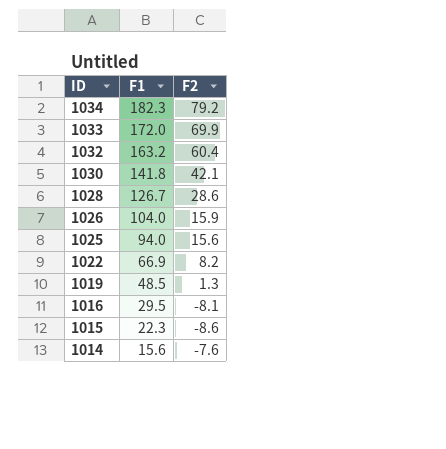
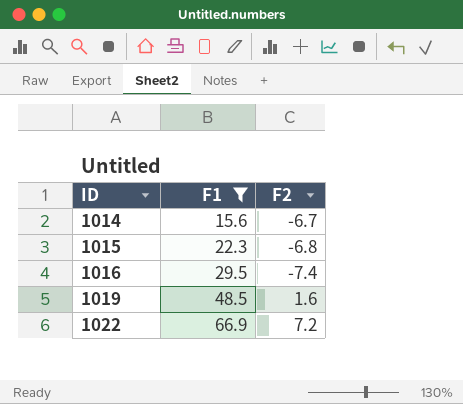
filter: none -> F1 <= 66.9
row order: ID descending -> ID ascending
1014 | F2: -7.6 -> -6.7
1015 | F2: -8.6 -> -6.8
1016 | F2: -8.1 -> -7.4
1019 | F2: 1.3 -> 1.6
1022 | F2: 8.2 -> 7.2

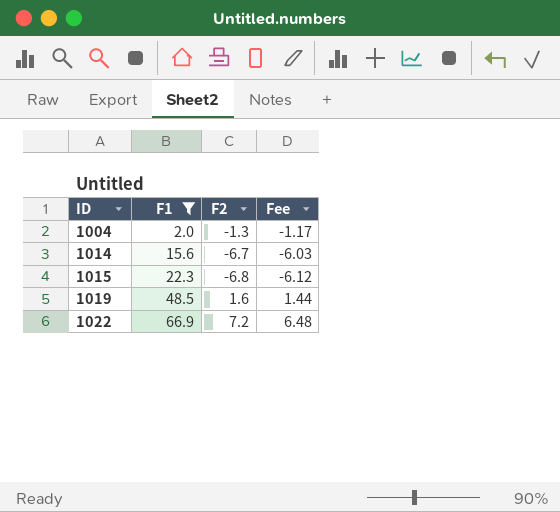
column Fee | formula: none -> [F2] * 0.9
row 1016: 29.5 | -7.4 -> none
row 1004: none -> 2.0 | -1.3 | -1.17

